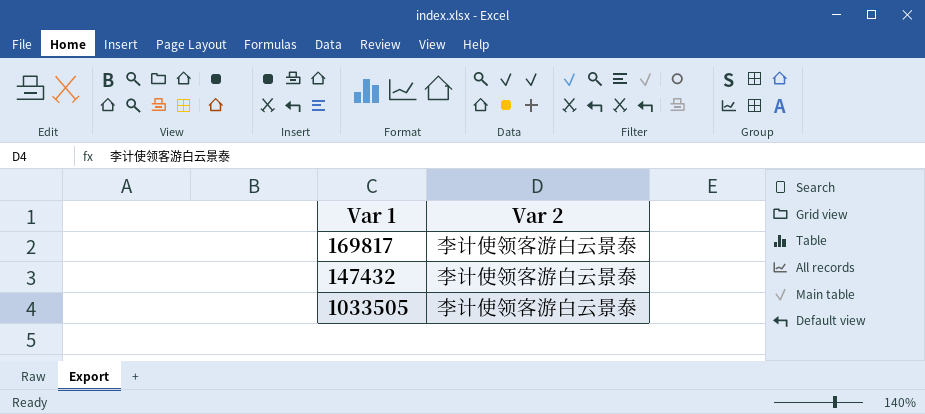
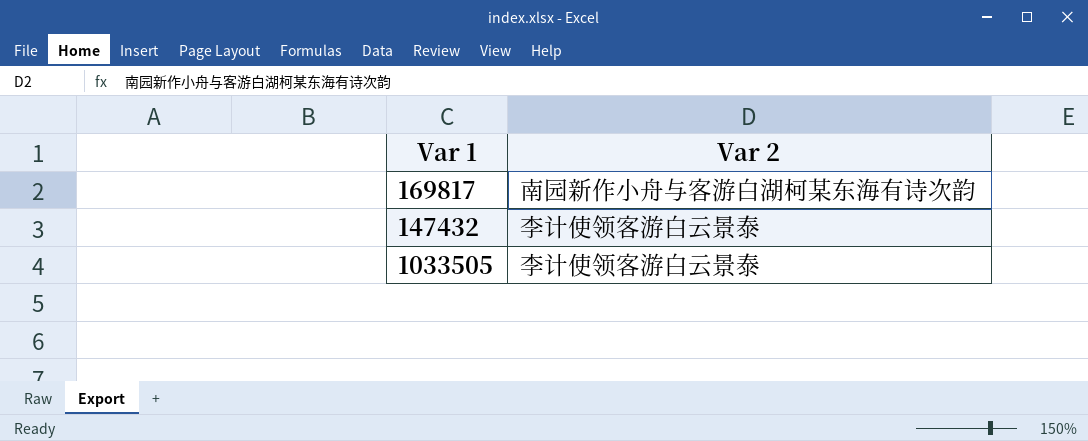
169817 | Var 2: 李计使领客游白云景泰 -> 南园新作小舟与客游白湖柯某东海有诗次韵

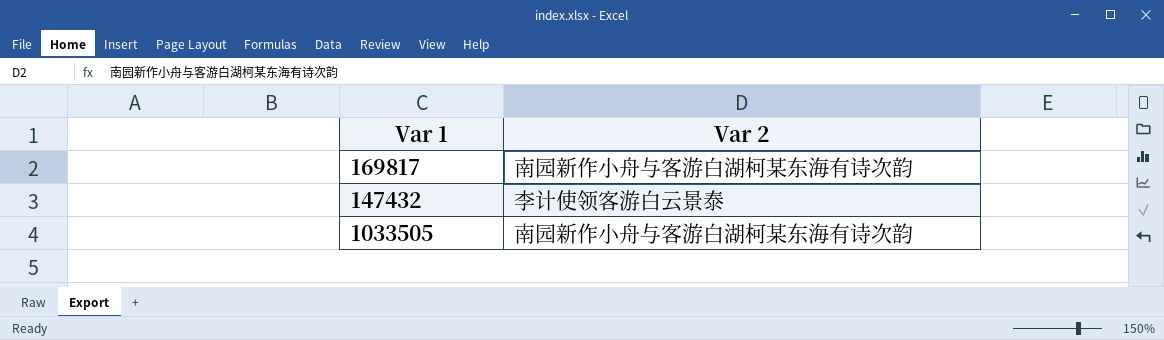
1033505 | Var 2: 李计使领客游白云景泰 -> 南园新作小舟与客游白湖柯某东海有诗次韵

